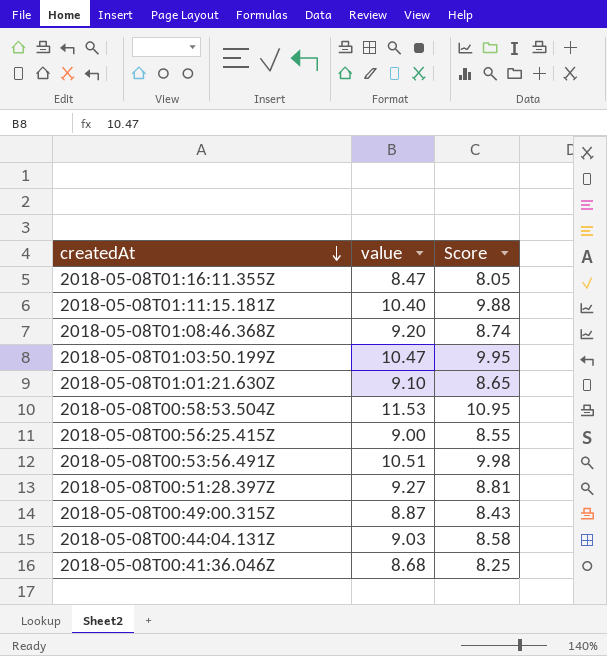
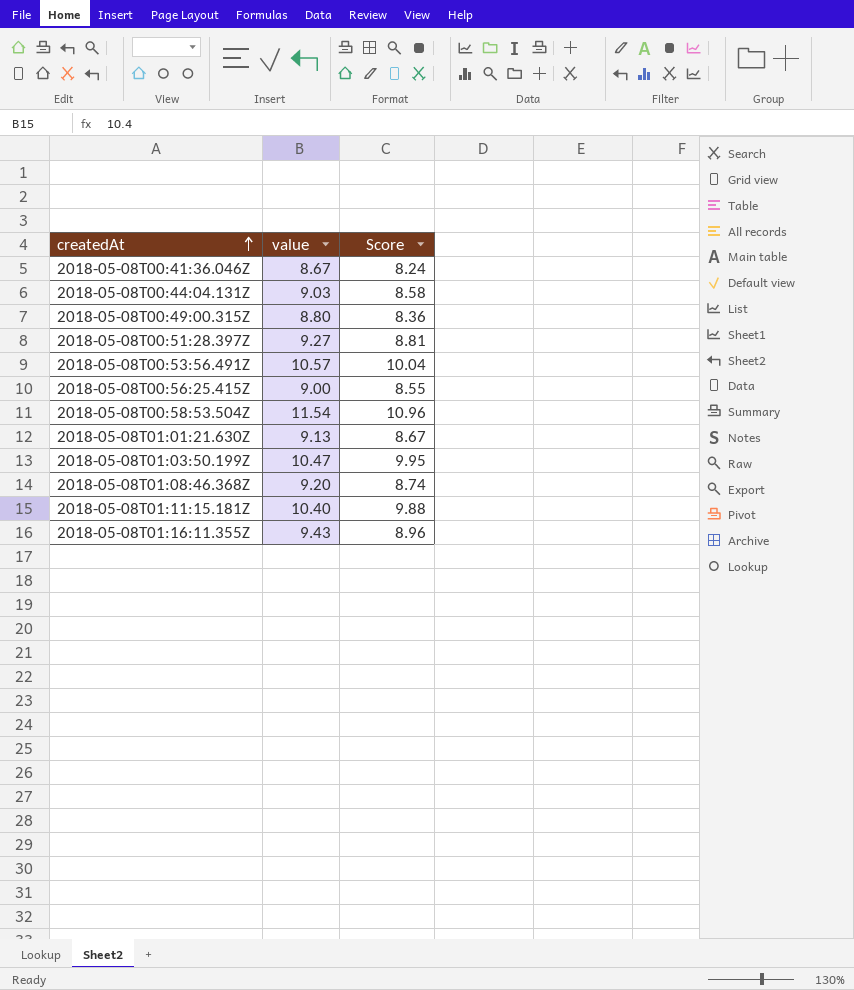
row order: createdAt descending -> createdAt ascending
2018-05-08T00:41:36.046Z | value: 8.68 -> 8.67
2018-05-08T00:41:36.046Z | Score: 8.25 -> 8.24
2018-05-08T00:49:00.315Z | value: 8.87 -> 8.80
2018-05-08T00:49:00.315Z | Score: 8.43 -> 8.36
2018-05-08T00:53:56.491Z | value: 10.51 -> 10.57
2018-05-08T00:53:56.491Z | Score: 9.98 -> 10.04
2018-05-08T00:58:53.504Z | value: 11.53 -> 11.54
2018-05-08T00:58:53.504Z | Score: 10.95 -> 10.96
2018-05-08T01:01:21.630Z | value: 9.10 -> 9.13
2018-05-08T01:01:21.630Z | Score: 8.65 -> 8.67
2018-05-08T01:16:11.355Z | value: 8.47 -> 9.43
2018-05-08T01:16:11.355Z | Score: 8.05 -> 8.96

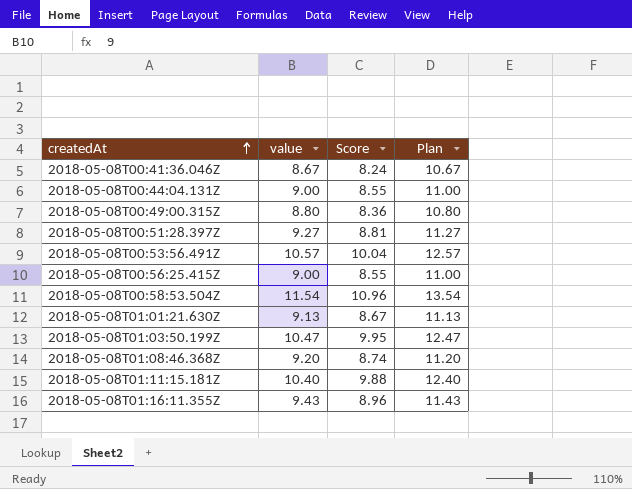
column Plan | formula: none -> [value] + 2
2018-05-08T00:44:04.131Z | value: 9.03 -> 9.00
2018-05-08T00:44:04.131Z | Score: 8.58 -> 8.55

